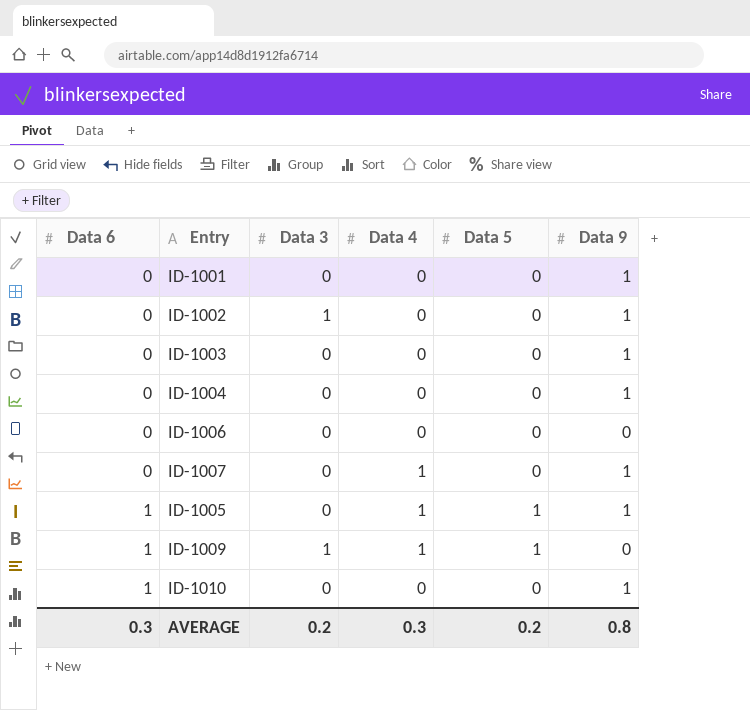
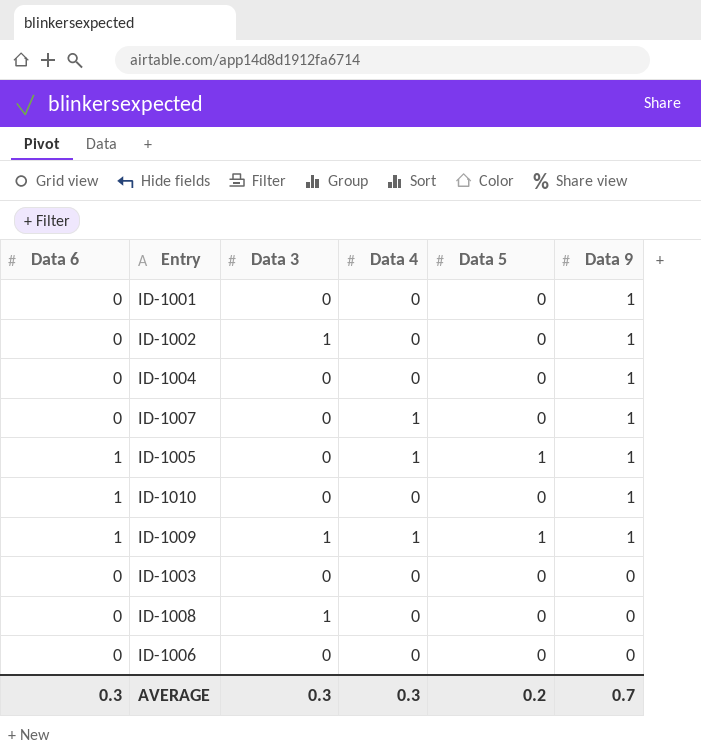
row order: Data 6 ascending -> Data 9 descending
ID-1009 | Data 9: 0 -> 1
ID-1003 | Data 9: 1 -> 0
row ID-1008: none -> 0 | 1 | 0 | 0 | 0
AVERAGE | Data 3: 0.2 -> 0.3
AVERAGE | Data 9: 0.8 -> 0.7

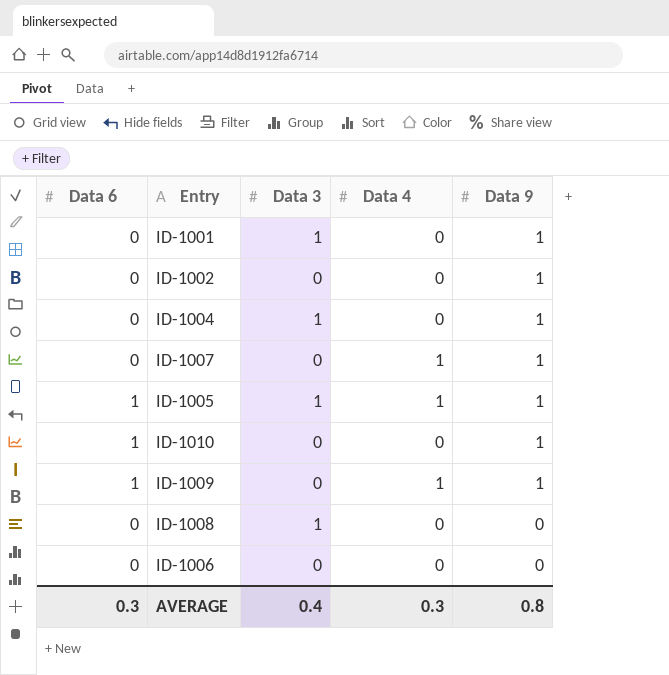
column Data 5 | position: 5 -> none
row ID-1003: 0 | 0 | 0 | 0 | 0 -> none
ID-1001 | Data 3: 0 -> 1
ID-1002 | Data 3: 1 -> 0
ID-1004 | Data 3: 0 -> 1
ID-1005 | Data 3: 0 -> 1
ID-1009 | Data 3: 1 -> 0
AVERAGE | Data 3: 0.3 -> 0.4
AVERAGE | Data 9: 0.7 -> 0.8

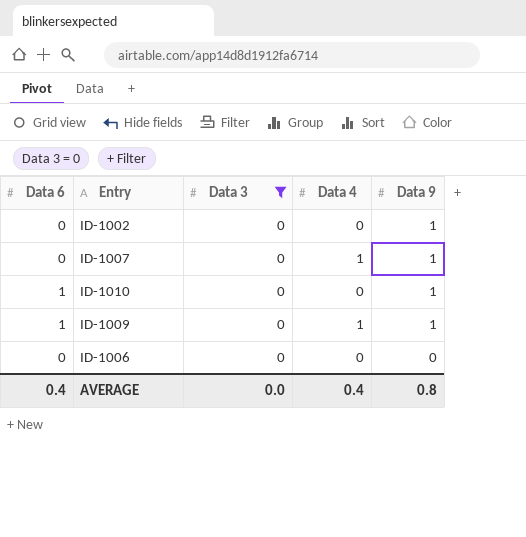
filter: none -> Data 3 = 0
AVERAGE | Data 6: 0.3 -> 0.4
AVERAGE | Data 3: 0.4 -> 0.0
AVERAGE | Data 4: 0.3 -> 0.4

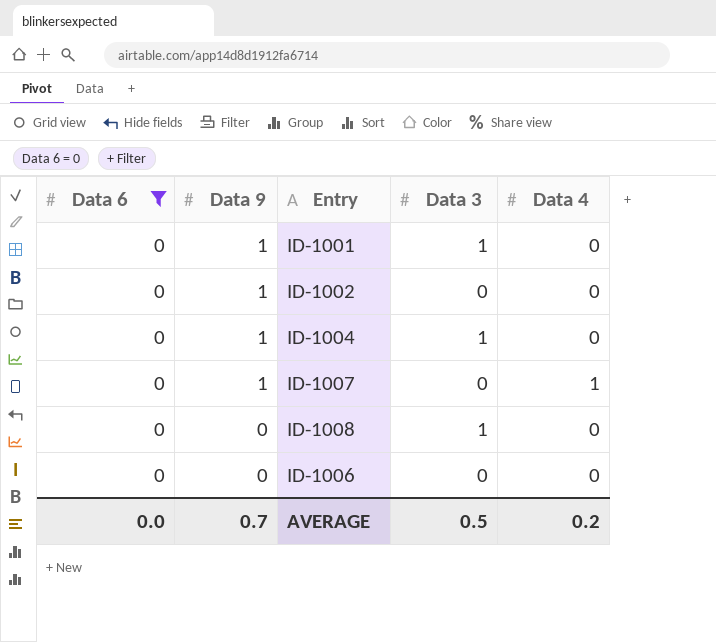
filter: Data 3 = 0 -> Data 6 = 0
column Data 9 | position: 5 -> 2
AVERAGE | Data 6: 0.4 -> 0.0
AVERAGE | Data 9: 0.8 -> 0.7
AVERAGE | Data 3: 0.0 -> 0.5
AVERAGE | Data 4: 0.4 -> 0.2

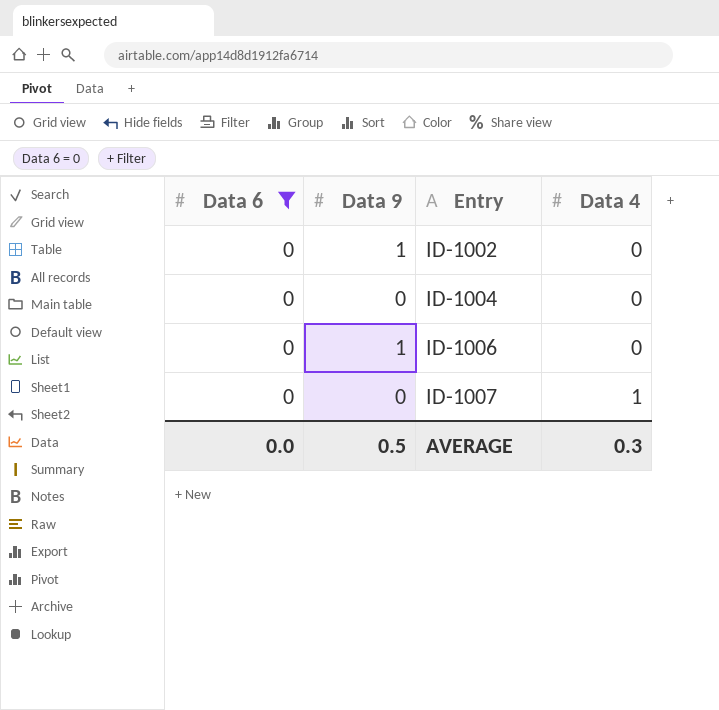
row order: Data 9 descending -> Entry ascending
column Data 3 | position: 4 -> none
row ID-1001: 0 | 1 | 1 | 0 -> none
row ID-1008: 0 | 0 | 1 | 0 -> none
ID-1004 | Data 9: 1 -> 0
ID-1006 | Data 9: 0 -> 1
ID-1007 | Data 9: 1 -> 0
AVERAGE | Data 9: 0.7 -> 0.5
AVERAGE | Data 4: 0.2 -> 0.3

